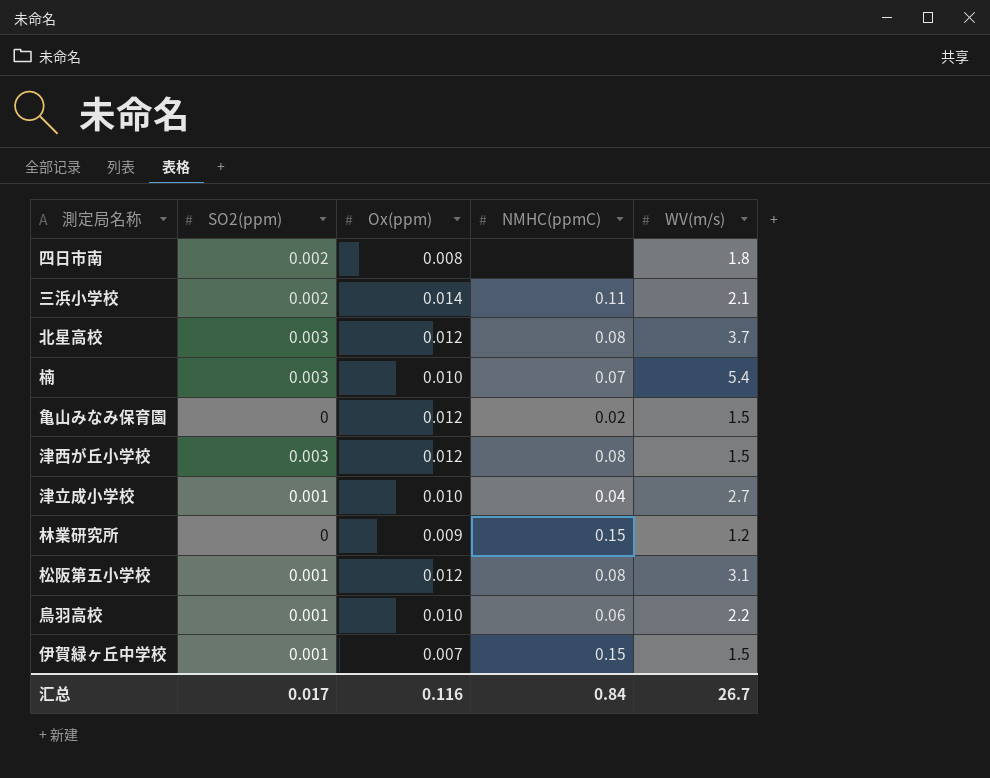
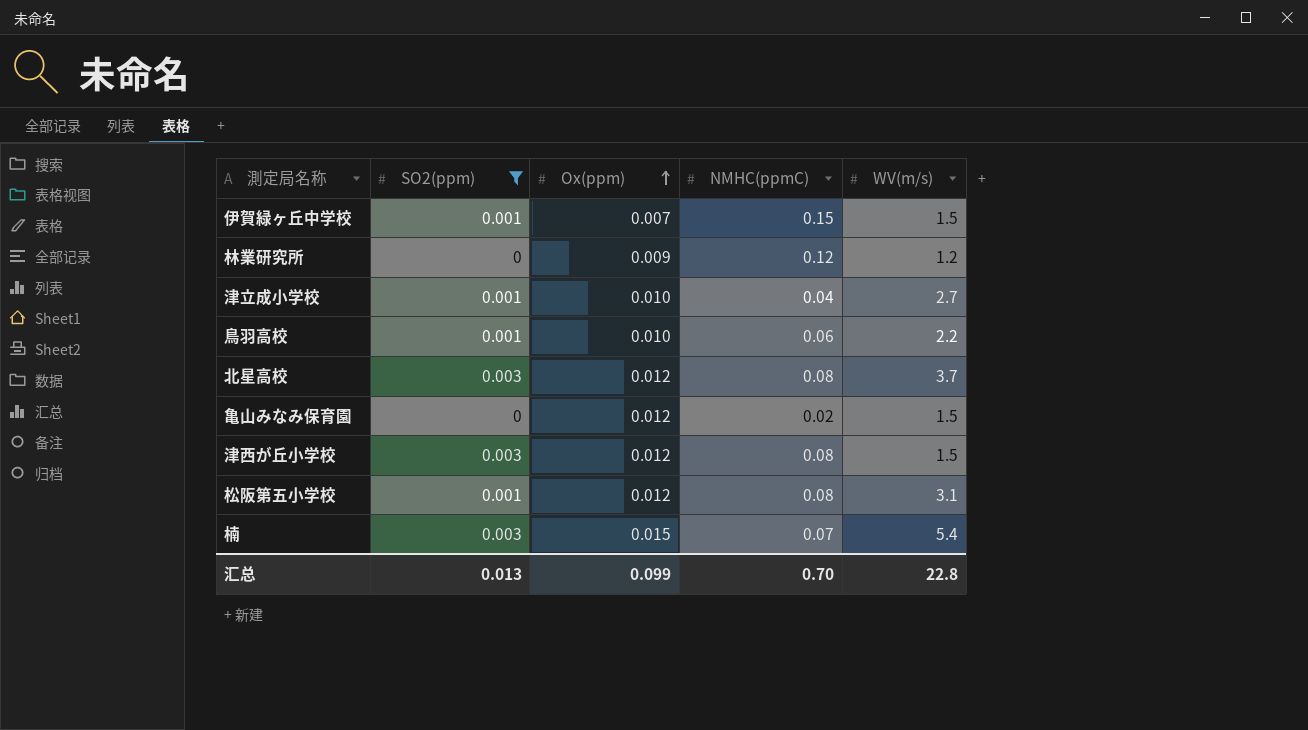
filter: none -> SO2(ppm) != 0.002
row order: none -> Ox(ppm) ascending
林業研究所 | NMHC(ppmC): 0.15 -> 0.12
楠 | Ox(ppm): 0.010 -> 0.015
汇总 | SO2(ppm): 0.017 -> 0.013
汇总 | Ox(ppm): 0.116 -> 0.099
汇总 | NMHC(ppmC): 0.84 -> 0.70
汇总 | WV(m/s): 26.7 -> 22.8

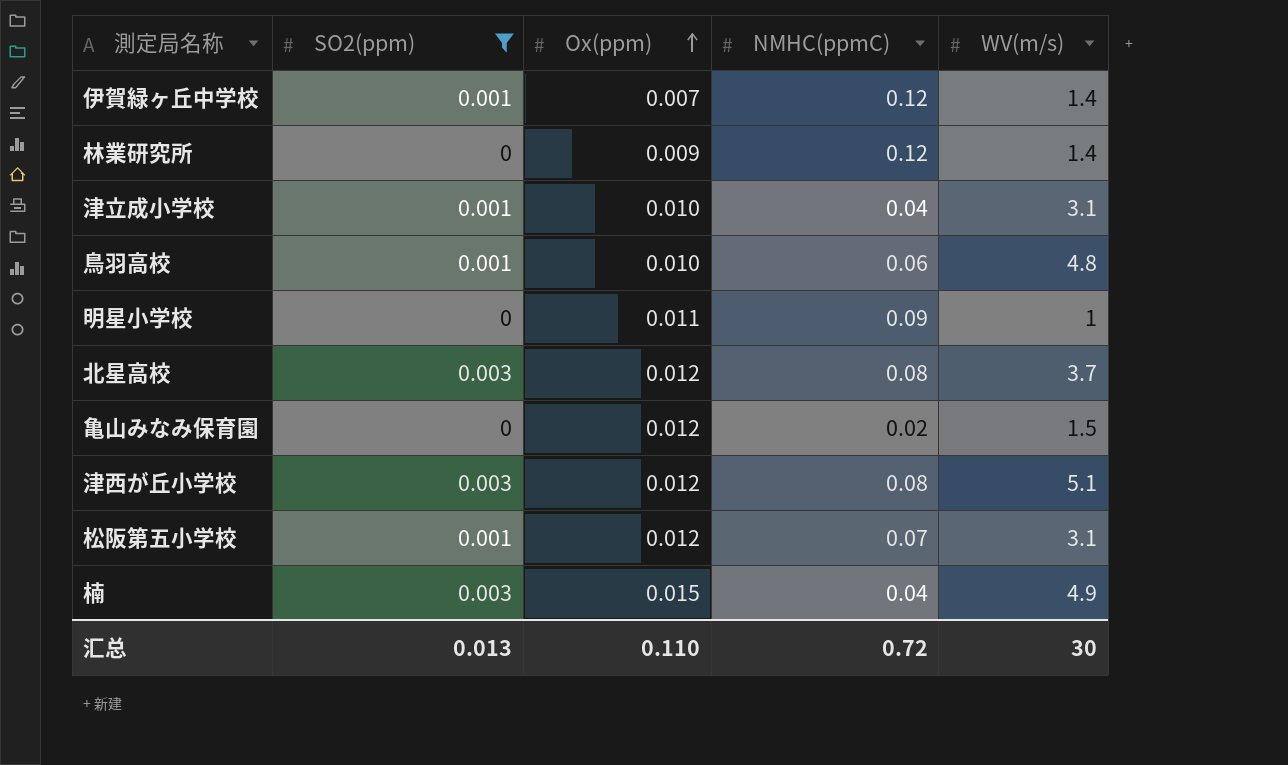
伊賀緑ヶ丘中学校 | NMHC(ppmC): 0.15 -> 0.12
伊賀緑ヶ丘中学校 | WV(m/s): 1.5 -> 1.4
林業研究所 | WV(m/s): 1.2 -> 1.4
津立成小学校 | WV(m/s): 2.7 -> 3.1
鳥羽高校 | WV(m/s): 2.2 -> 4.8
row 明星小学校: none -> 0 | 0.011 | 0.09 | 1
津西が丘小学校 | WV(m/s): 1.5 -> 5.1
松阪第五小学校 | NMHC(ppmC): 0.08 -> 0.07
楠 | NMHC(ppmC): 0.07 -> 0.04
楠 | WV(m/s): 5.4 -> 4.9
汇总 | Ox(ppm): 0.099 -> 0.110
汇总 | NMHC(ppmC): 0.70 -> 0.72
汇总 | WV(m/s): 22.8 -> 30

